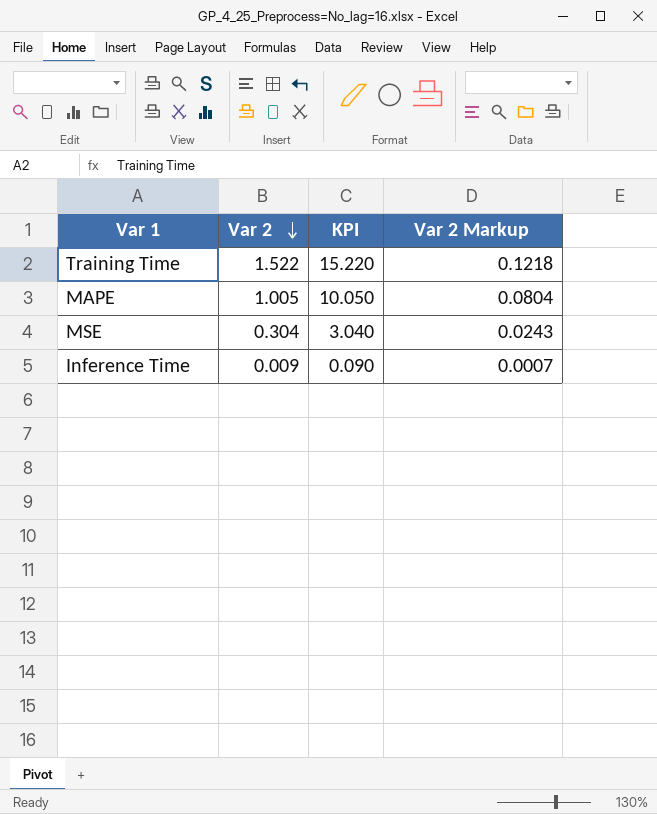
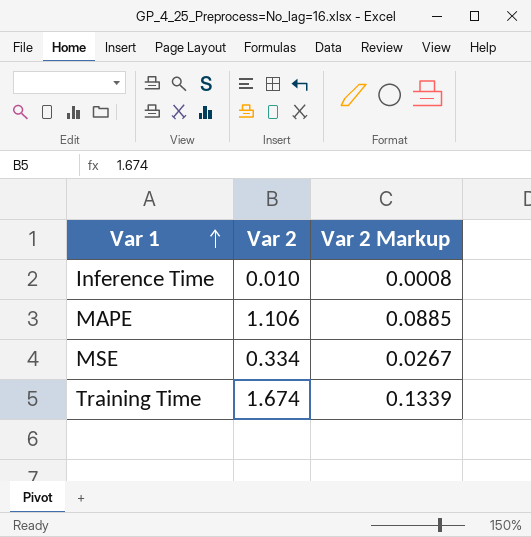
row order: Var 2 descending -> Var 1 ascending
column KPI | formula: [Var 2] * 10 -> none
Inference Time | Var 2: 0.009 -> 0.010
Inference Time | Var 2 Markup: 0.0007 -> 0.0008
MAPE | Var 2: 1.005 -> 1.106
MAPE | Var 2 Markup: 0.0804 -> 0.0885
MSE | Var 2: 0.304 -> 0.334
MSE | Var 2 Markup: 0.0243 -> 0.0267
Training Time | Var 2: 1.522 -> 1.674
Training Time | Var 2 Markup: 0.1218 -> 0.1339

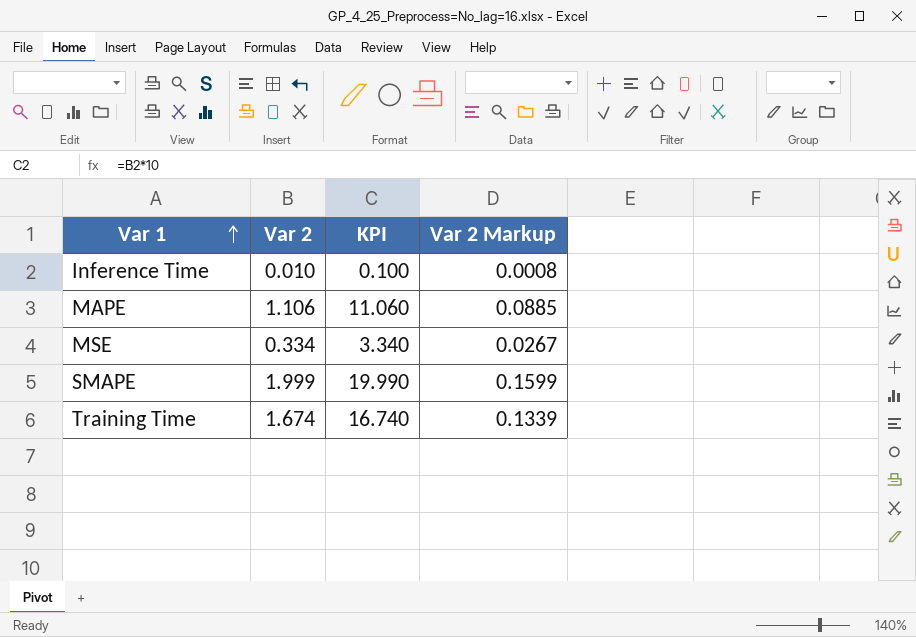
column KPI | formula: none -> [Var 2] * 10
row SMAPE: none -> 1.999 | 19.990 | 0.1599

